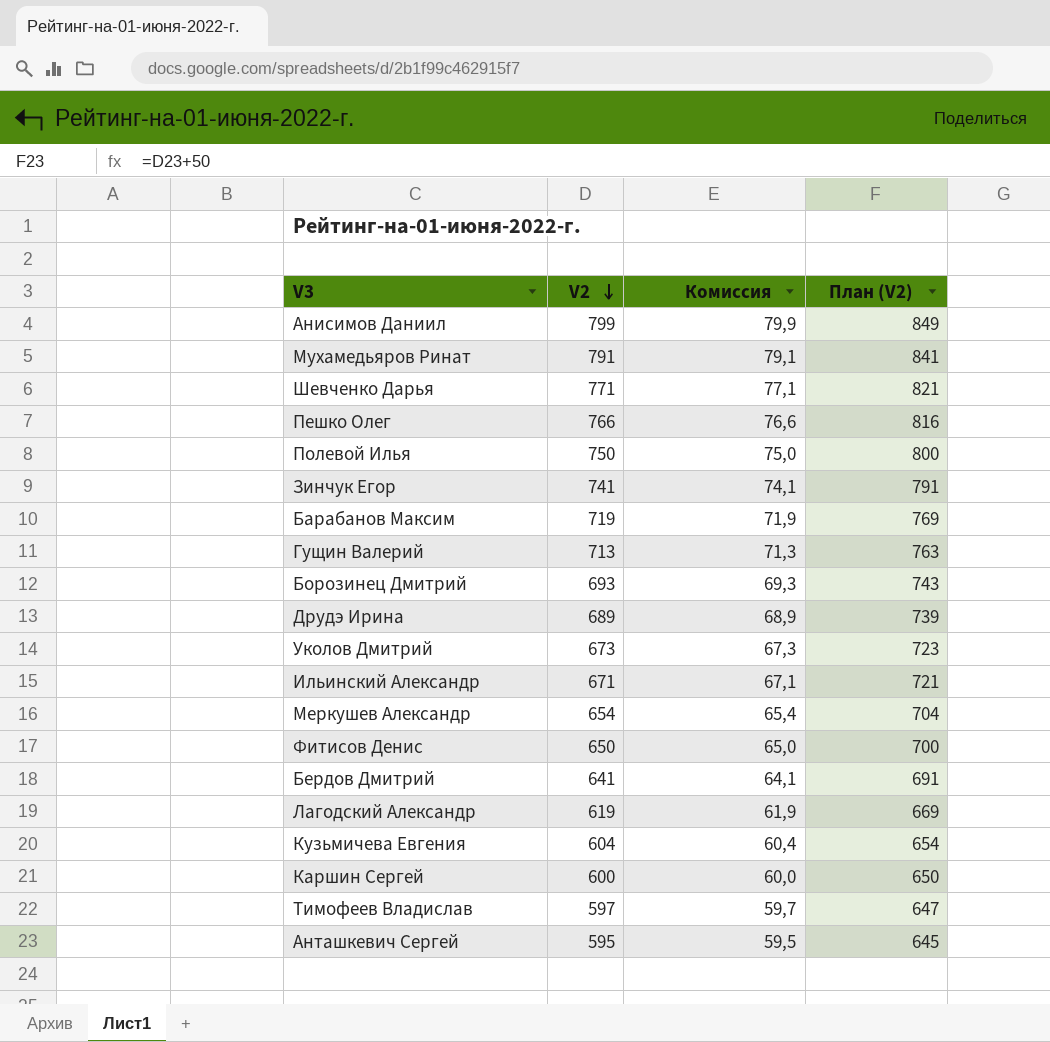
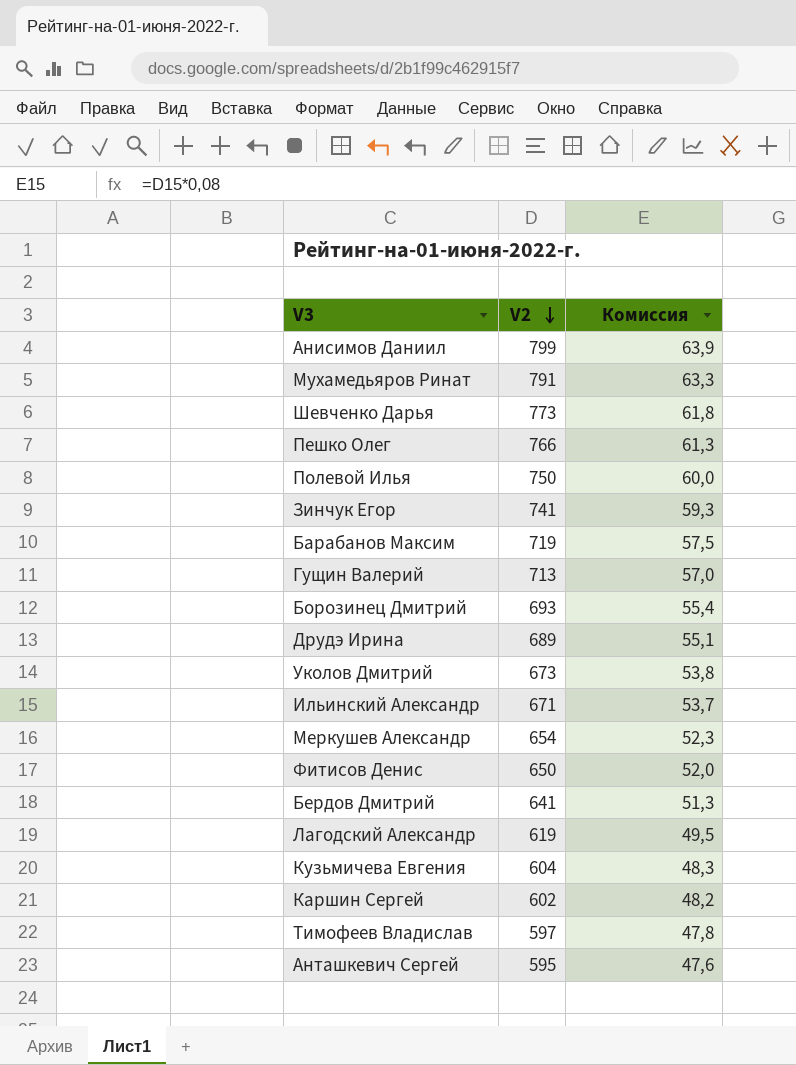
column План (V2) | formula: [V2] + 50 -> none
column Комиссия | formula: [V2] * 0,1 -> [V2] * 0,08
Шевченко Дарья | V2: 771 -> 773
Каршин Сергей | V2: 600 -> 602

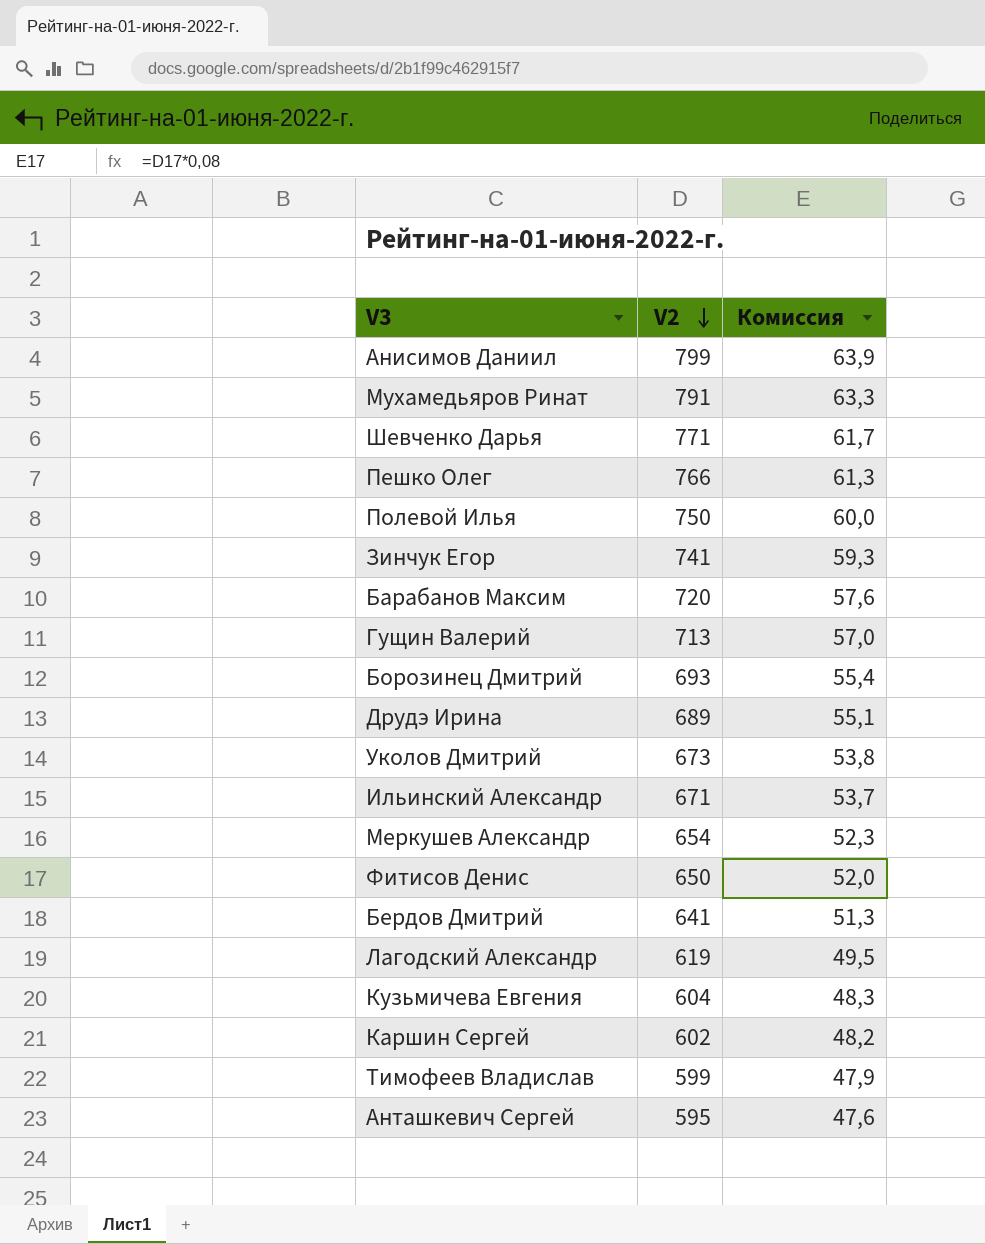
Шевченко Дарья | V2: 773 -> 771
Шевченко Дарья | Комиссия: 61,8 -> 61,7
Барабанов Максим | V2: 719 -> 720
Барабанов Максим | Комиссия: 57,5 -> 57,6
Тимофеев Владислав | V2: 597 -> 599
Тимофеев Владислав | Комиссия: 47,8 -> 47,9

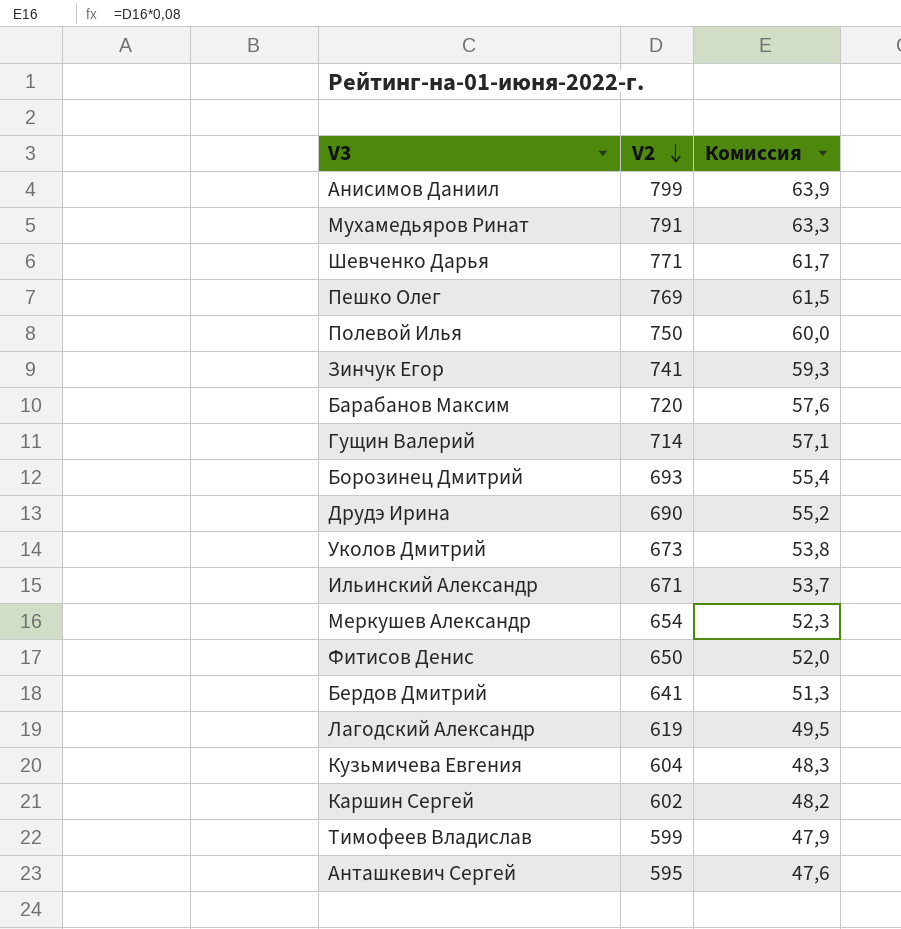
Пешко Олег | V2: 766 -> 769
Пешко Олег | Комиссия: 61,3 -> 61,5
Гущин Валерий | V2: 713 -> 714
Гущин Валерий | Комиссия: 57,0 -> 57,1
Друдэ Ирина | V2: 689 -> 690
Друдэ Ирина | Комиссия: 55,1 -> 55,2

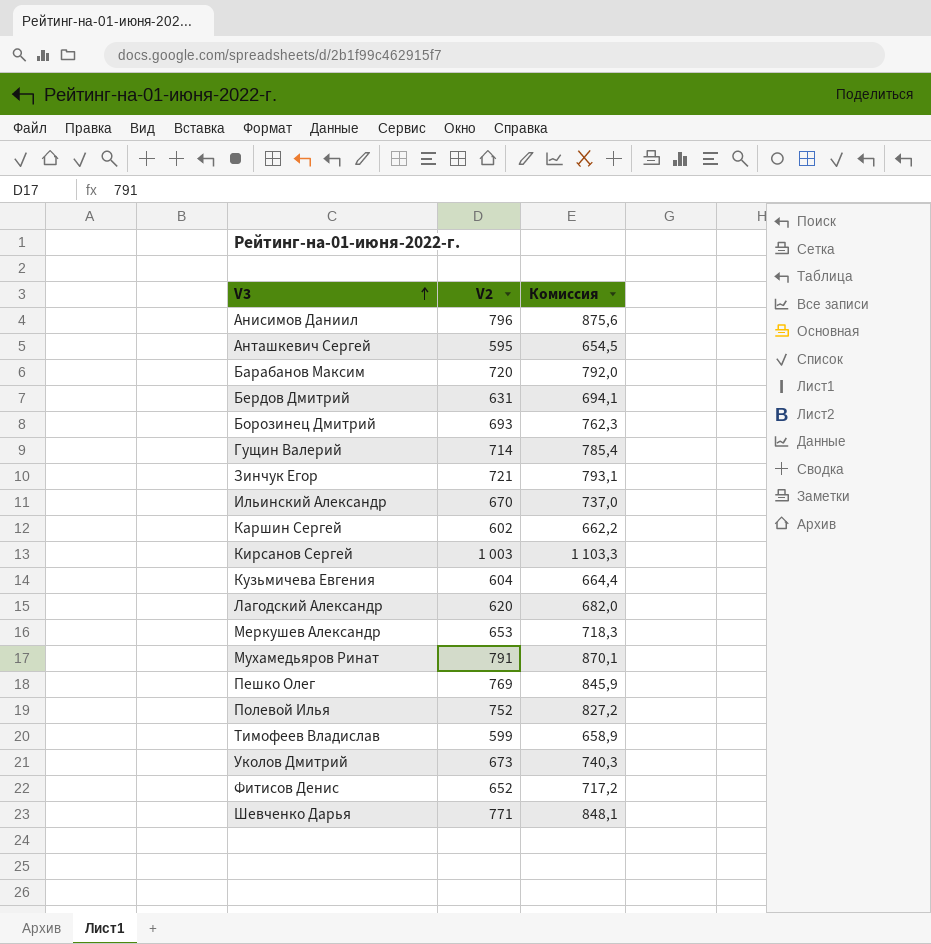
row order: V2 descending -> V3 ascending
column Комиссия | formula: [V2] * 0,08 -> [V2] * 1,1
row Друдэ Ирина: 690 | 55,2 -> none
Анисимов Даниил | V2: 799 -> 796
Бердов Дмитрий | V2: 641 -> 631
Зинчук Егор | V2: 741 -> 721
Ильинский Александр | V2: 671 -> 670
row Кирсанов Сергей: none -> 1 003 | 1 103,3
Лагодский Александр | V2: 619 -> 620
Меркушев Александр | V2: 654 -> 653
Полевой Илья | V2: 750 -> 752
Фитисов Денис | V2: 650 -> 652

